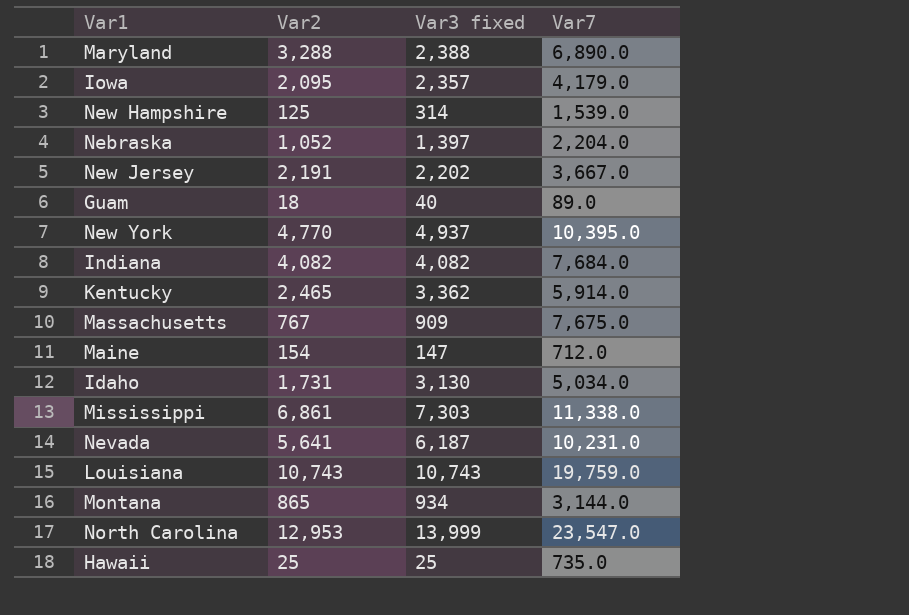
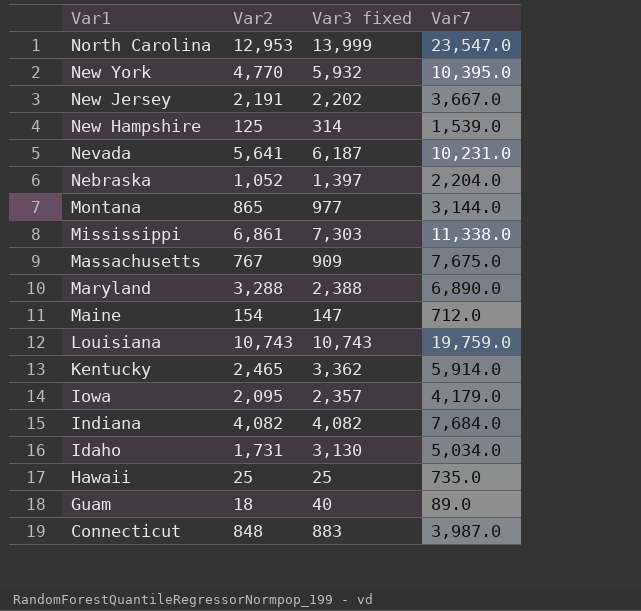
row order: none -> Var1 descending
New York | Var3 fixed: 4,937 -> 5,932
Montana | Var3 fixed: 934 -> 977
row Connecticut: none -> 848 | 883 | 3,987.0

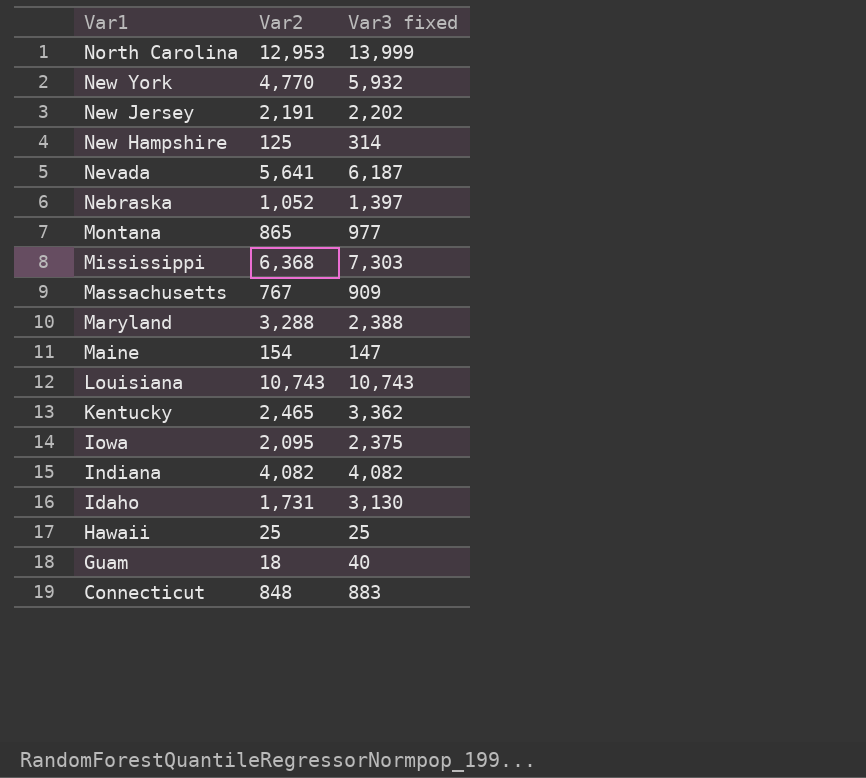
column Var7 | position: 4 -> none
Mississippi | Var2: 6,861 -> 6,368
Iowa | Var3 fixed: 2,357 -> 2,375

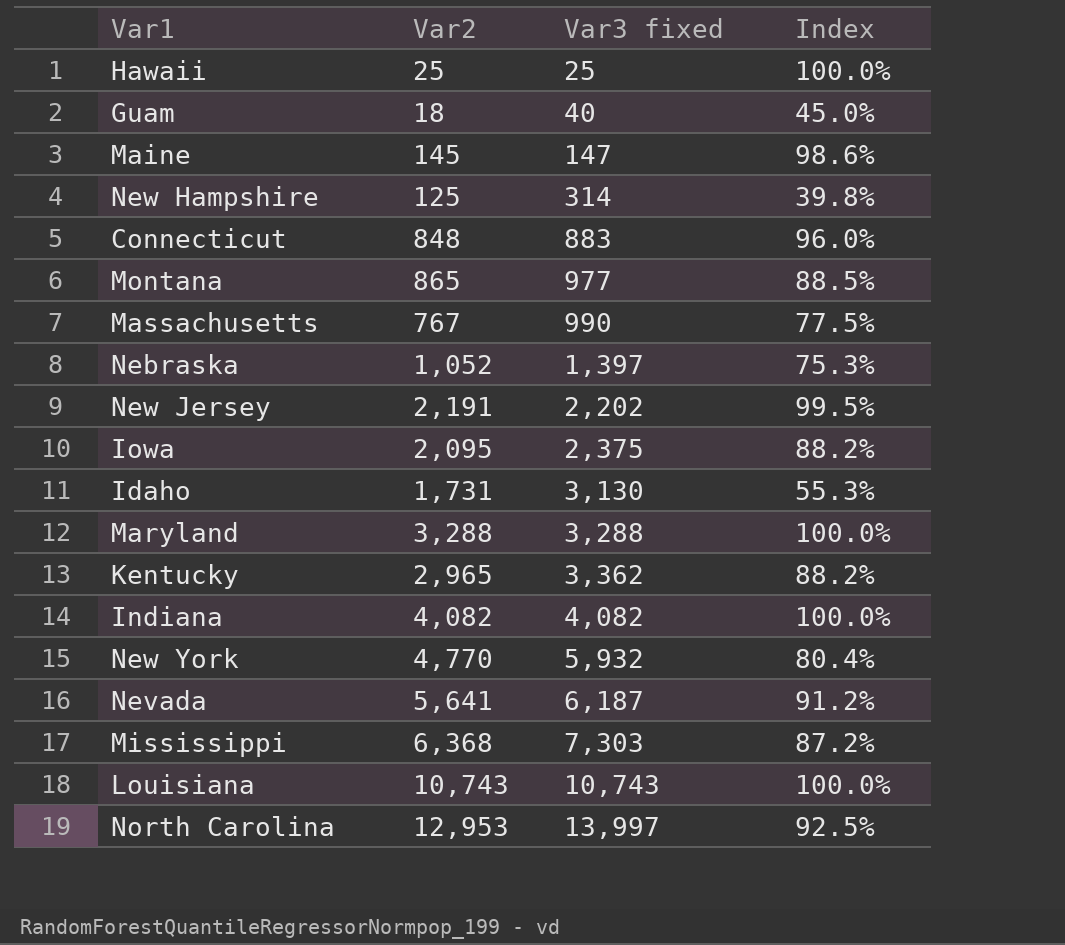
row order: Var1 descending -> Var3 fixed ascending
column Index | formula: none -> [Var2] / [Var3 fixed]
Maine | Var2: 154 -> 145
Massachusetts | Var3 fixed: 909 -> 990
Maryland | Var3 fixed: 2,388 -> 3,288
Kentucky | Var2: 2,465 -> 2,965
North Carolina | Var3 fixed: 13,999 -> 13,997

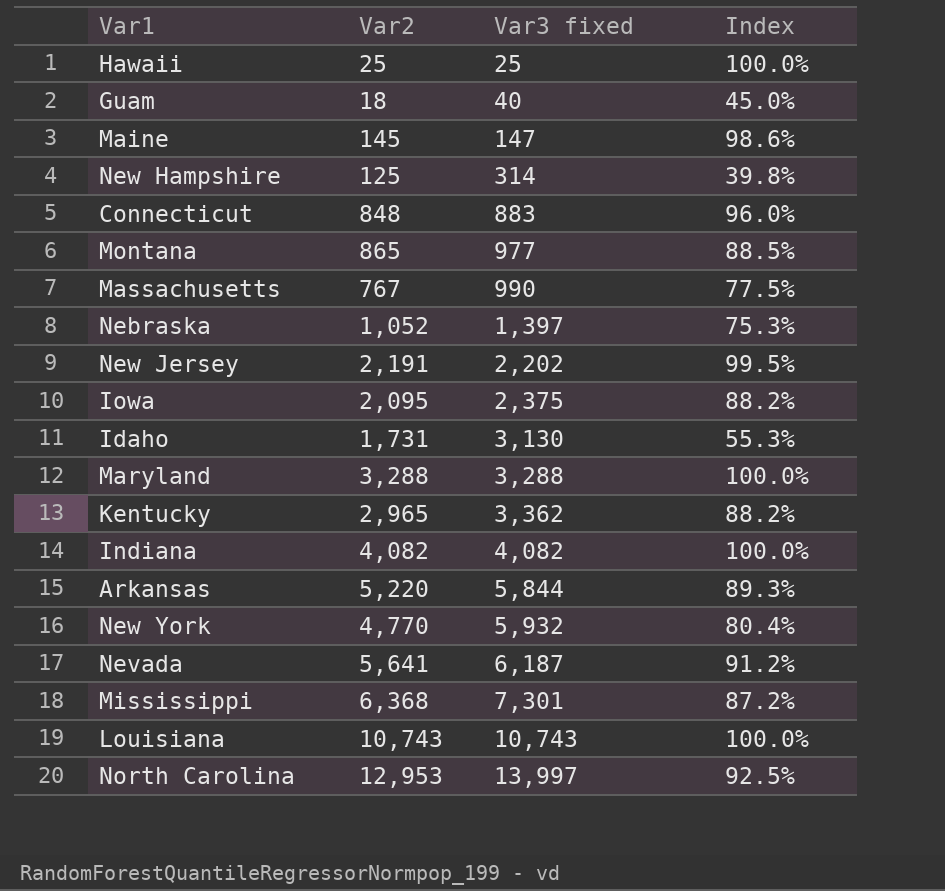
row Arkansas: none -> 5,220 | 5,844 | 89.3%
Mississippi | Var3 fixed: 7,303 -> 7,301

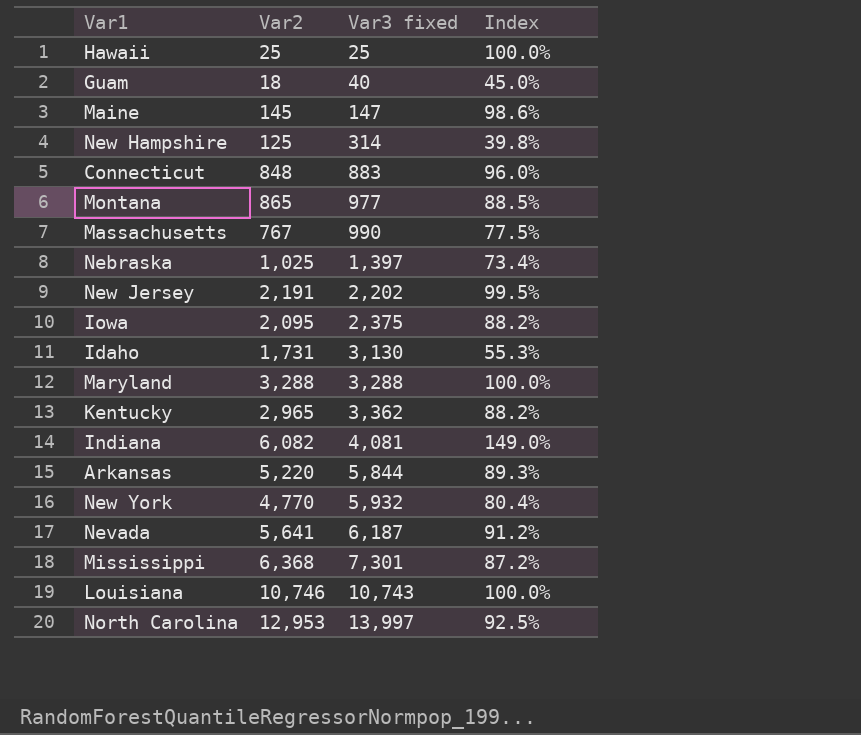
Nebraska | Var2: 1,052 -> 1,025
Nebraska | Index: 75.3% -> 73.4%
Indiana | Var2: 4,082 -> 6,082
Indiana | Var3 fixed: 4,082 -> 4,081
Indiana | Index: 100.0% -> 149.0%
Louisiana | Var2: 10,743 -> 10,746

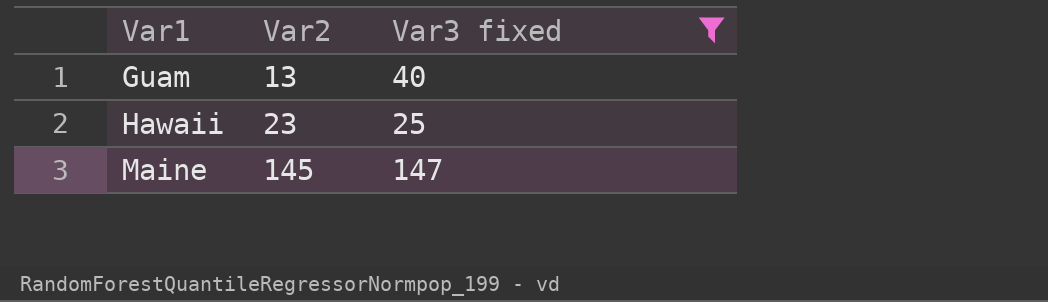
filter: none -> Var3 fixed <= 147
row order: Var3 fixed ascending -> Var1 ascending
column Index | formula: [Var2] / [Var3 fixed] -> none
Guam | Var2: 18 -> 13
Hawaii | Var2: 25 -> 23

